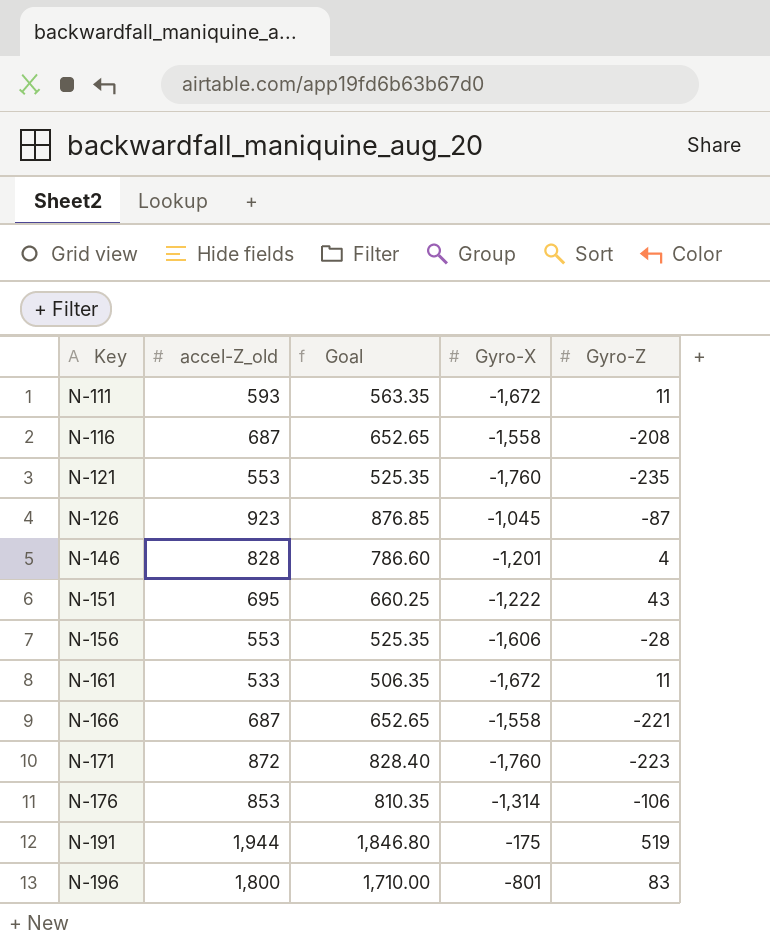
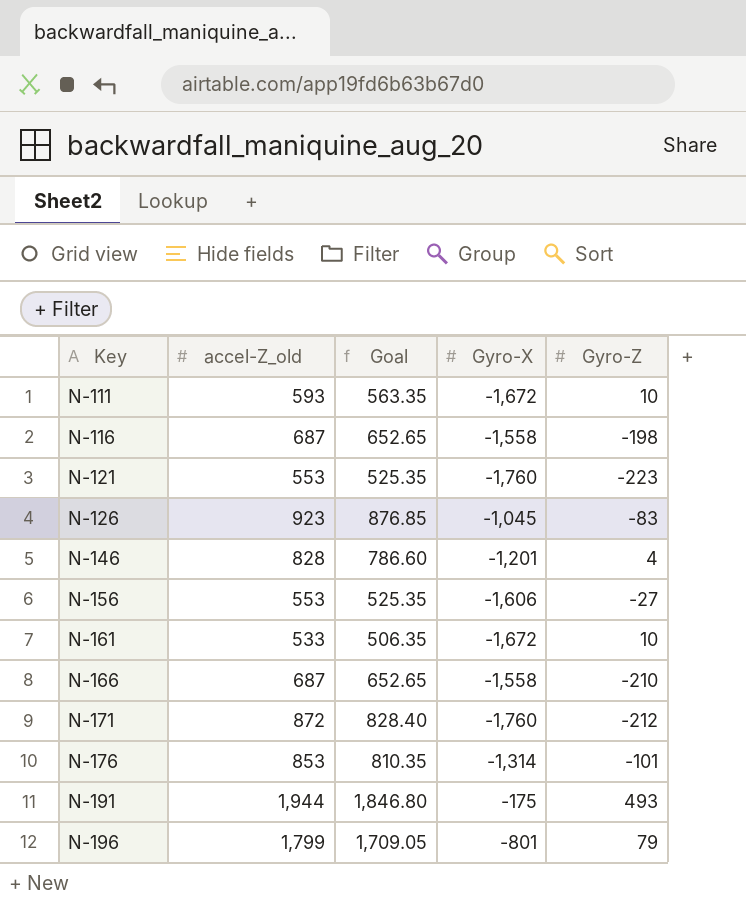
row N-151: 695 | 660.25 | -1,222 | 43 -> none
N-111 | Gyro-Z: 11 -> 10
N-116 | Gyro-Z: -208 -> -198
N-121 | Gyro-Z: -235 -> -223
N-126 | Gyro-Z: -87 -> -83
N-156 | Gyro-Z: -28 -> -27
N-161 | Gyro-Z: 11 -> 10
N-166 | Gyro-Z: -221 -> -210
N-171 | Gyro-Z: -223 -> -212
N-176 | Gyro-Z: -106 -> -101
N-191 | Gyro-Z: 519 -> 493
N-196 | accel-Z_old: 1,800 -> 1,799
N-196 | Goal: 1,710.00 -> 1,709.05
N-196 | Gyro-Z: 83 -> 79

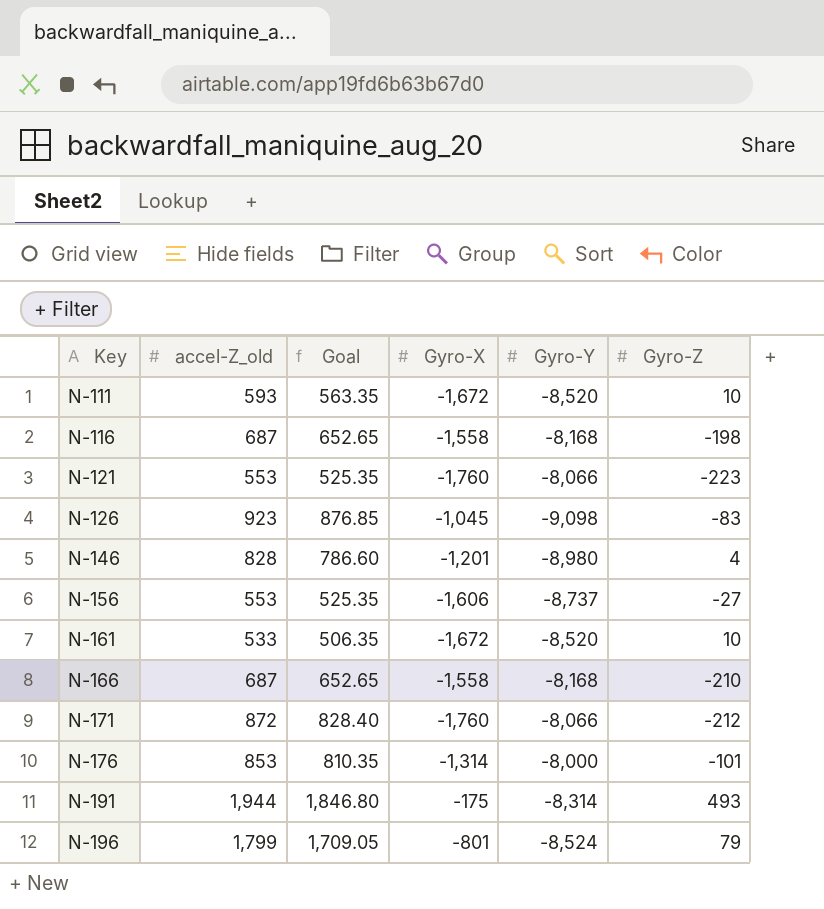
column Gyro-Y | position: none -> 5

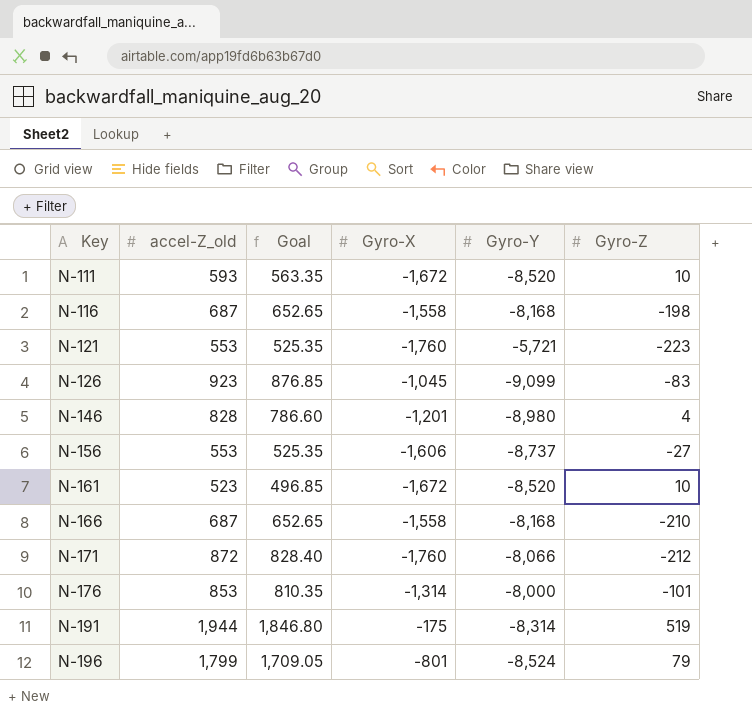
N-121 | Gyro-Y: -8,066 -> -5,721
N-126 | Gyro-Y: -9,098 -> -9,099
N-161 | accel-Z_old: 533 -> 523
N-161 | Goal: 506.35 -> 496.85
N-191 | Gyro-Z: 493 -> 519

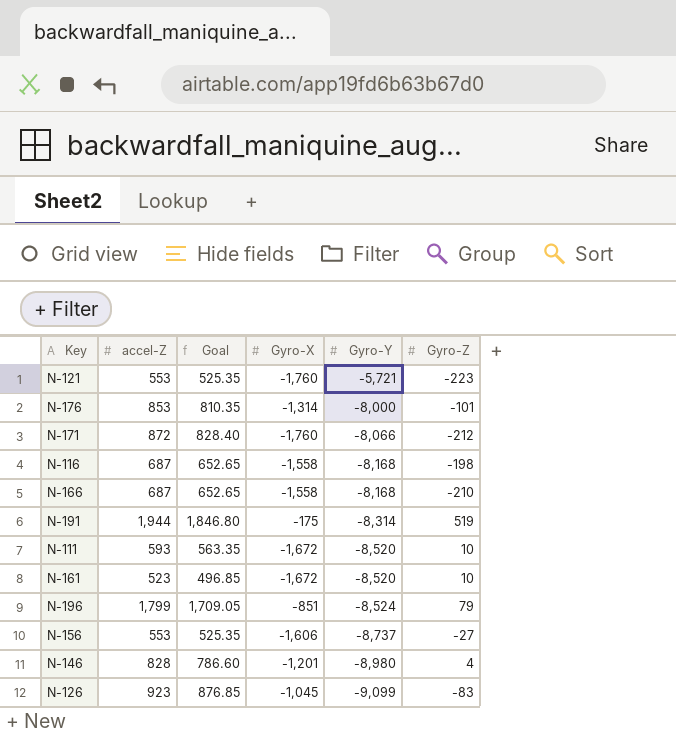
row order: Key ascending -> Gyro-Y descending
column name: accel-Z_old -> accel-Z
N-196 | Gyro-X: -801 -> -851

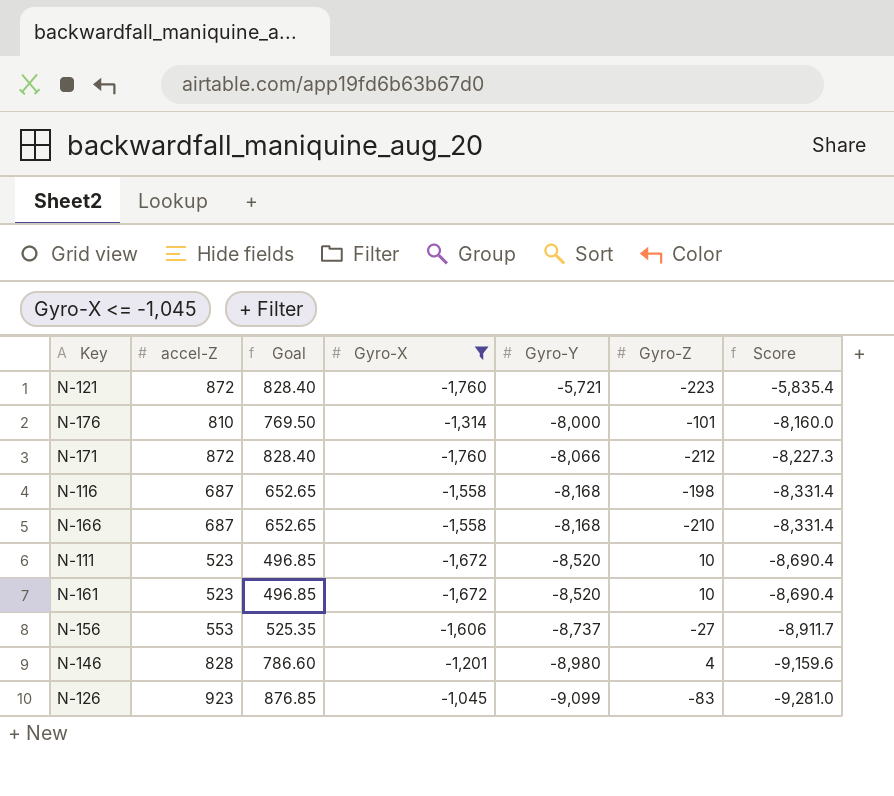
filter: none -> Gyro-X <= -1,045
column Score | formula: none -> [Gyro-Y] * 1.02
N-121 | accel-Z: 553 -> 872
N-121 | Goal: 525.35 -> 828.40
N-176 | accel-Z: 853 -> 810
N-176 | Goal: 810.35 -> 769.50
N-111 | accel-Z: 593 -> 523
N-111 | Goal: 563.35 -> 496.85

